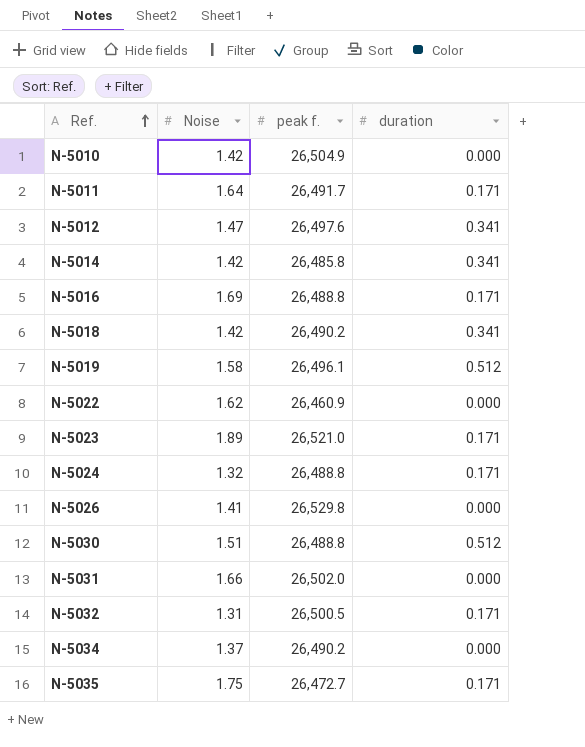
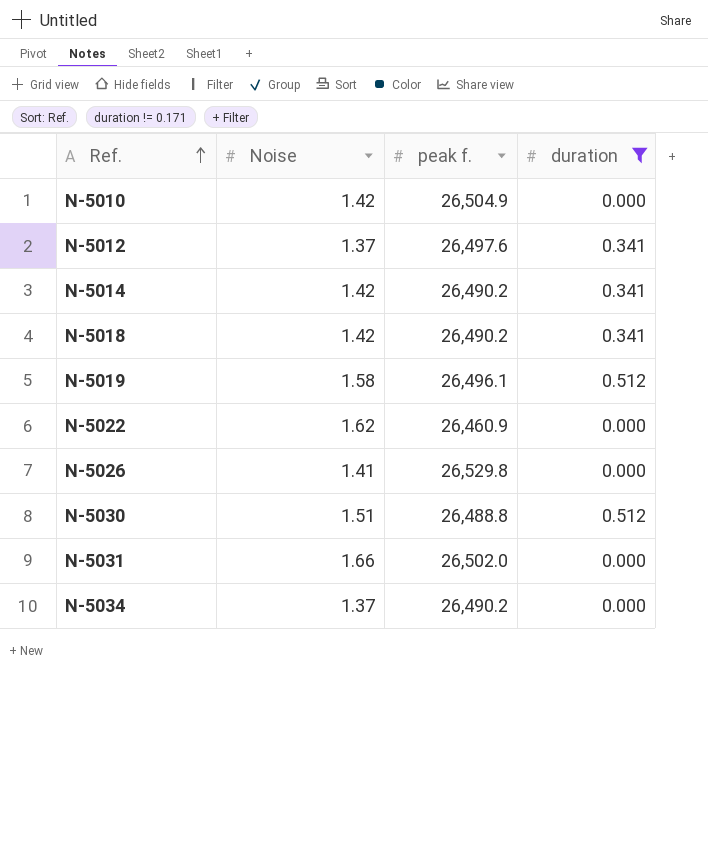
filter: none -> duration != 0.171
N-5012 | Noise: 1.47 -> 1.37
N-5014 | peak f.: 26,485.8 -> 26,490.2

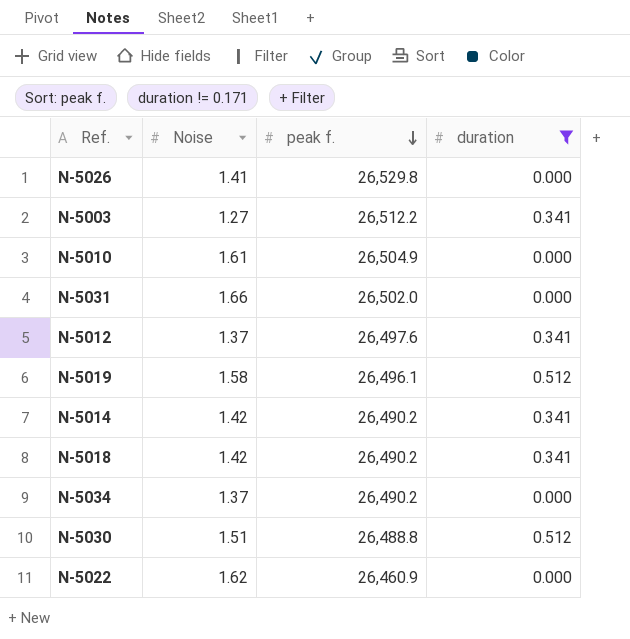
row order: Ref. ascending -> peak f. descending
row N-5003: none -> 1.27 | 26,512.2 | 0.341
N-5010 | Noise: 1.42 -> 1.61

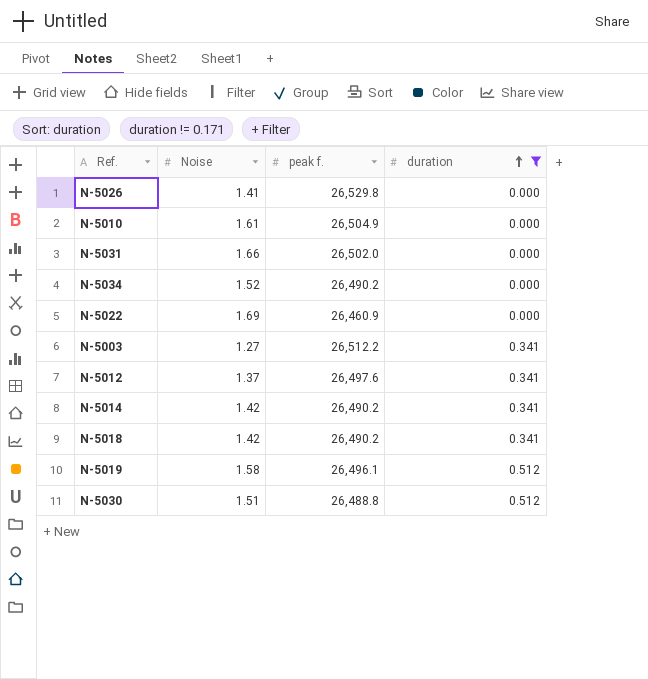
row order: peak f. descending -> duration ascending
N-5034 | Noise: 1.37 -> 1.52
N-5022 | Noise: 1.62 -> 1.69

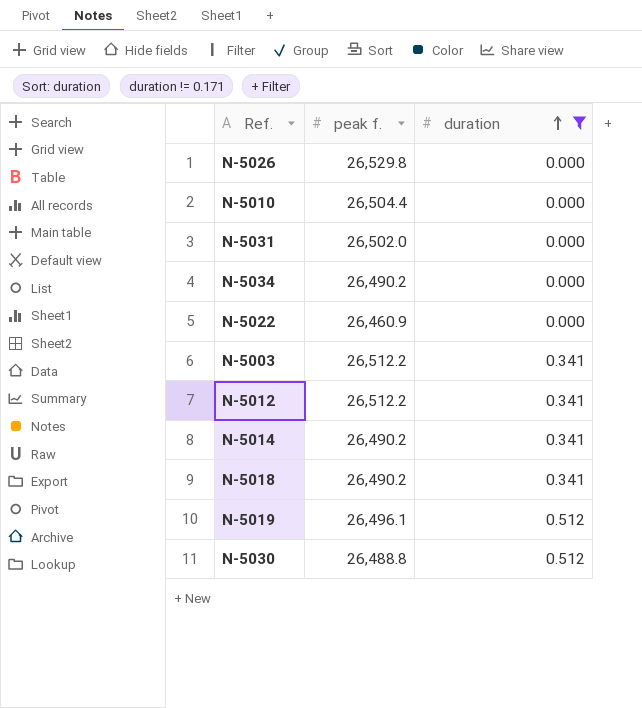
column Noise | position: 2 -> none
N-5010 | peak f.: 26,504.9 -> 26,504.4
N-5012 | peak f.: 26,497.6 -> 26,512.2

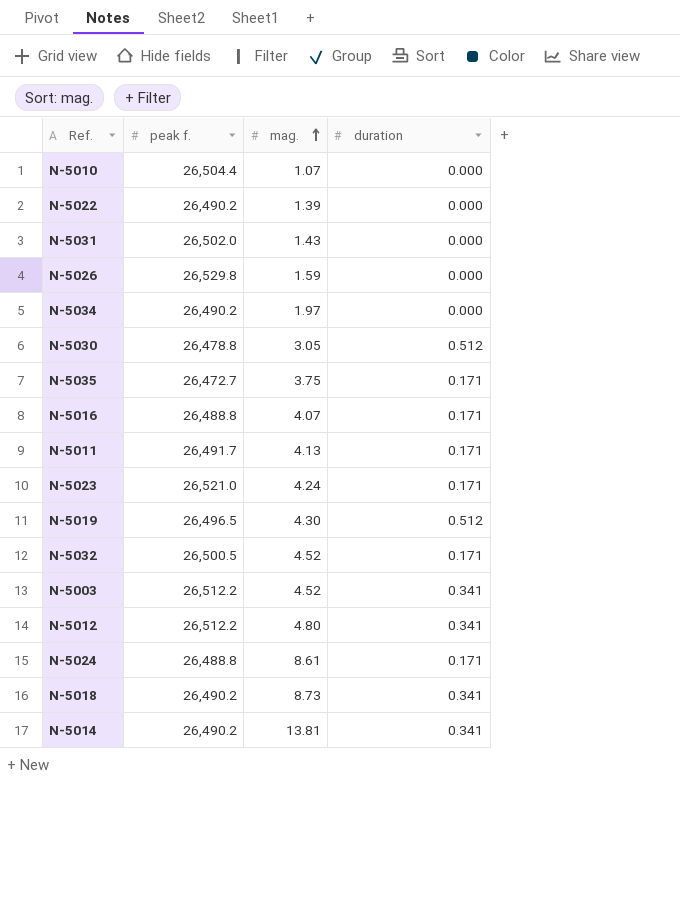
filter: duration != 0.171 -> none
row order: duration ascending -> mag. ascending
column mag. | position: none -> 3
N-5022 | peak f.: 26,460.9 -> 26,490.2
N-5030 | peak f.: 26,488.8 -> 26,478.8
N-5019 | peak f.: 26,496.1 -> 26,496.5

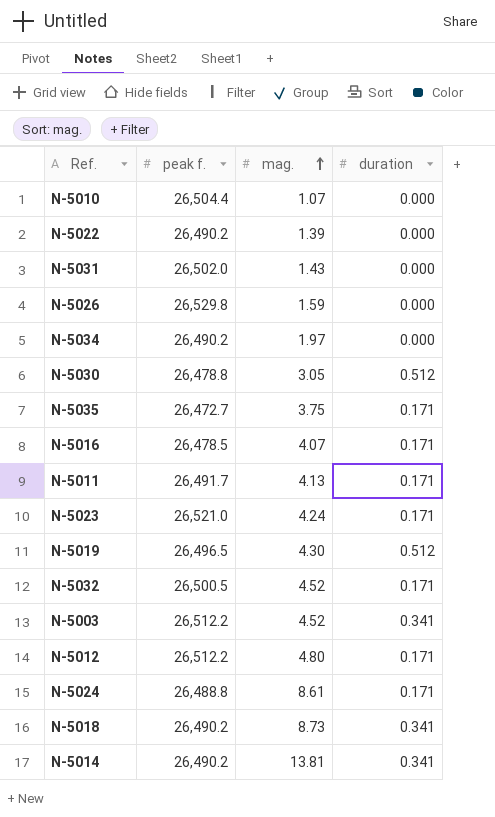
N-5016 | peak f.: 26,488.8 -> 26,478.5
N-5012 | duration: 0.341 -> 0.171

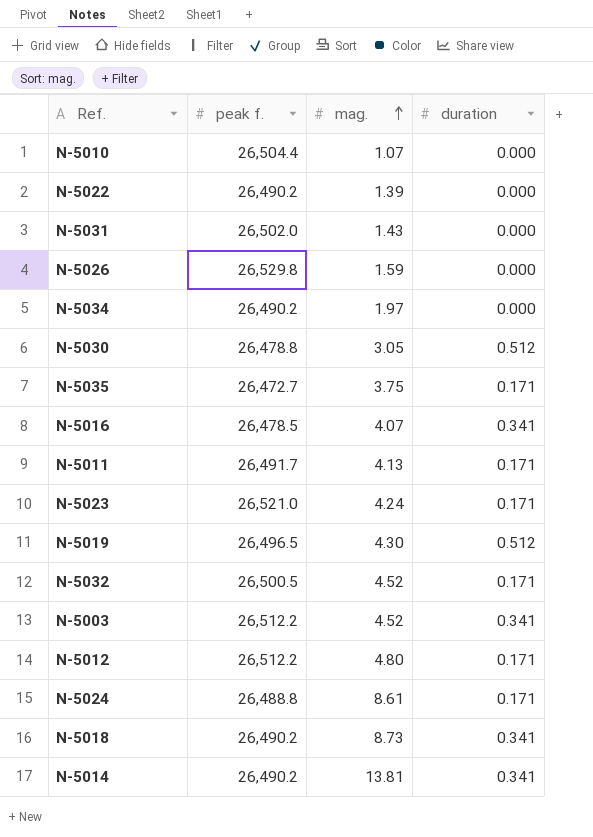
N-5016 | duration: 0.171 -> 0.341

